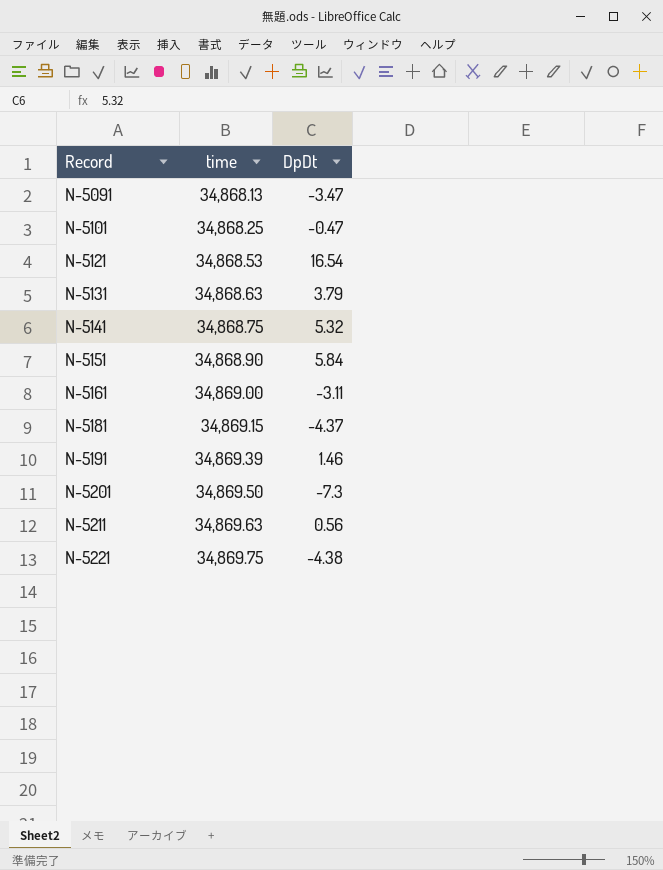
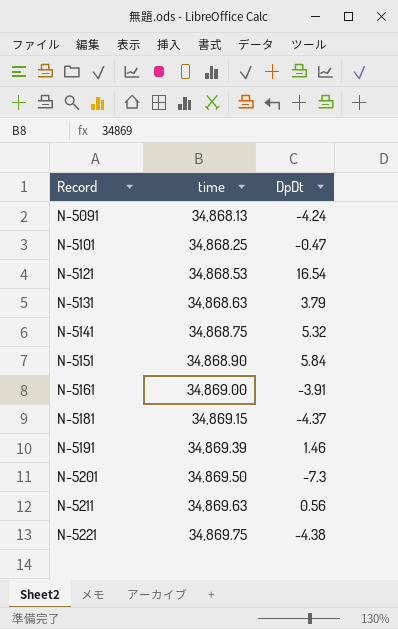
N-5091 | DpDt: -3.47 -> -4.24
N-5161 | DpDt: -3.11 -> -3.91

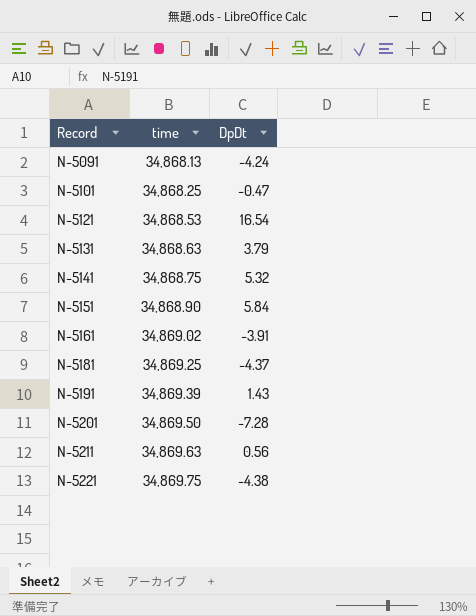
N-5161 | time: 34,869.00 -> 34,869.02
N-5181 | time: 34,869.15 -> 34,869.25
N-5191 | DpDt: 1.46 -> 1.43
N-5201 | DpDt: -7.3 -> -7.28

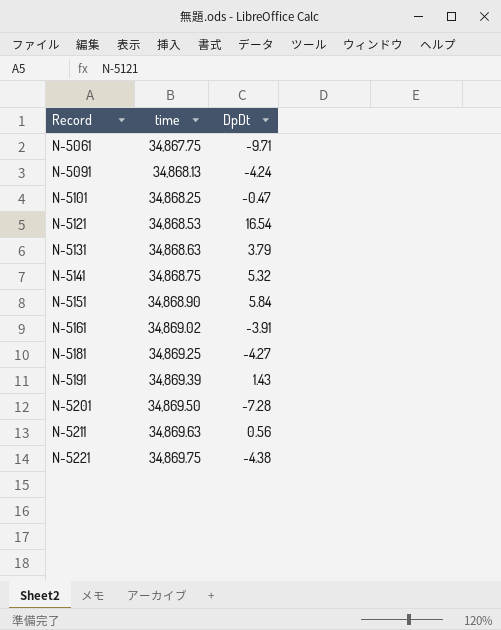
row N-5061: none -> 34,867.75 | -9.71
N-5181 | DpDt: -4.37 -> -4.27

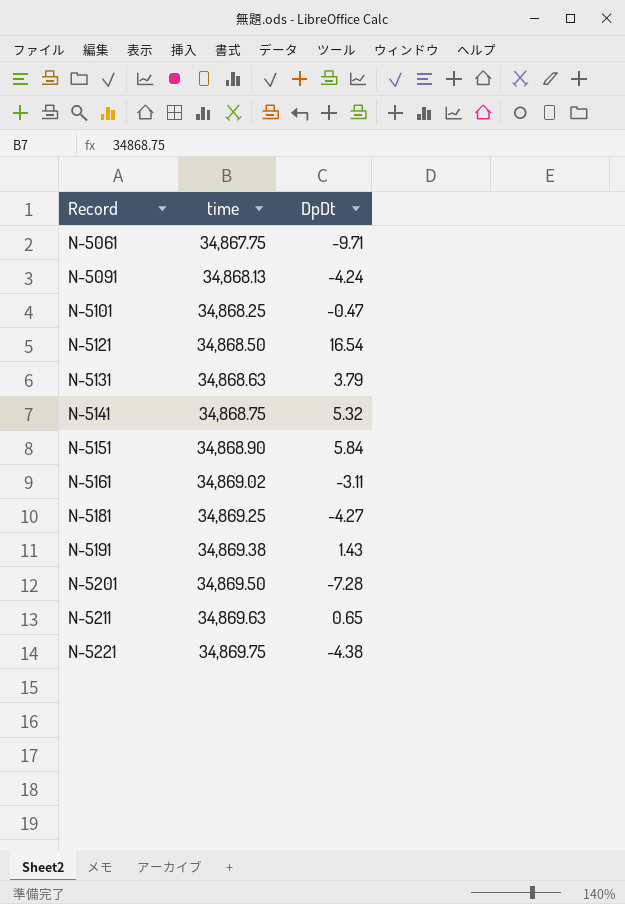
N-5121 | time: 34,868.53 -> 34,868.50
N-5161 | DpDt: -3.91 -> -3.11
N-5191 | time: 34,869.39 -> 34,869.38
N-5211 | DpDt: 0.56 -> 0.65

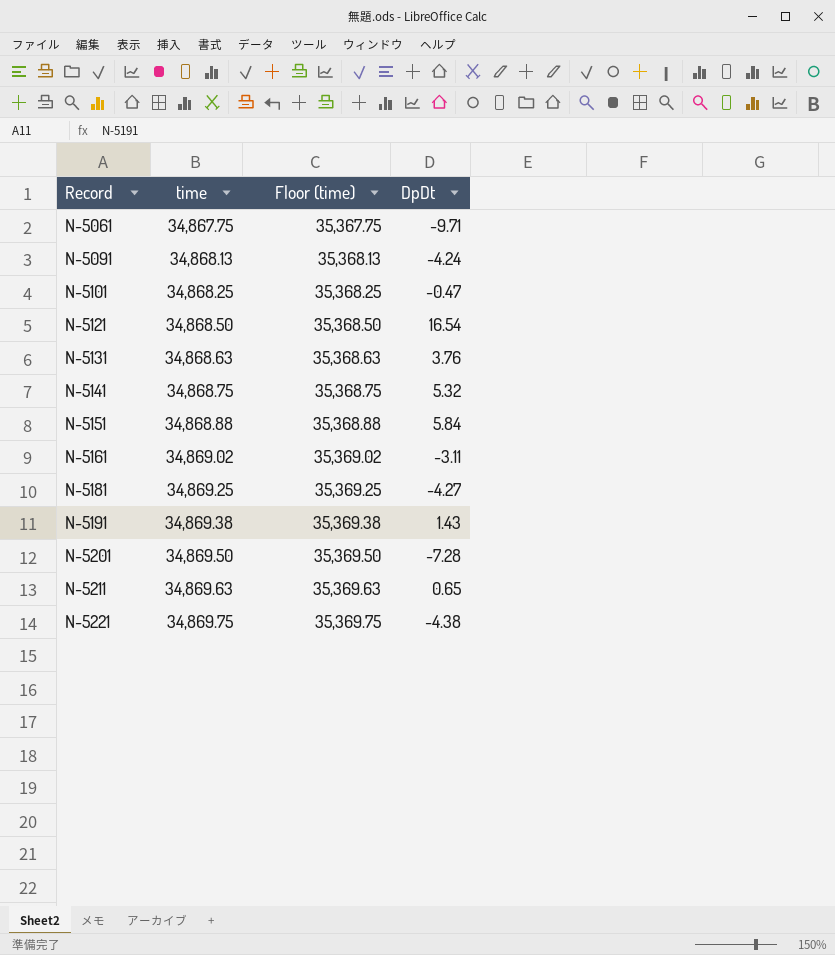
column Floor (time) | formula: none -> [time] + 500
N-5131 | DpDt: 3.79 -> 3.76
N-5151 | time: 34,868.90 -> 34,868.88

